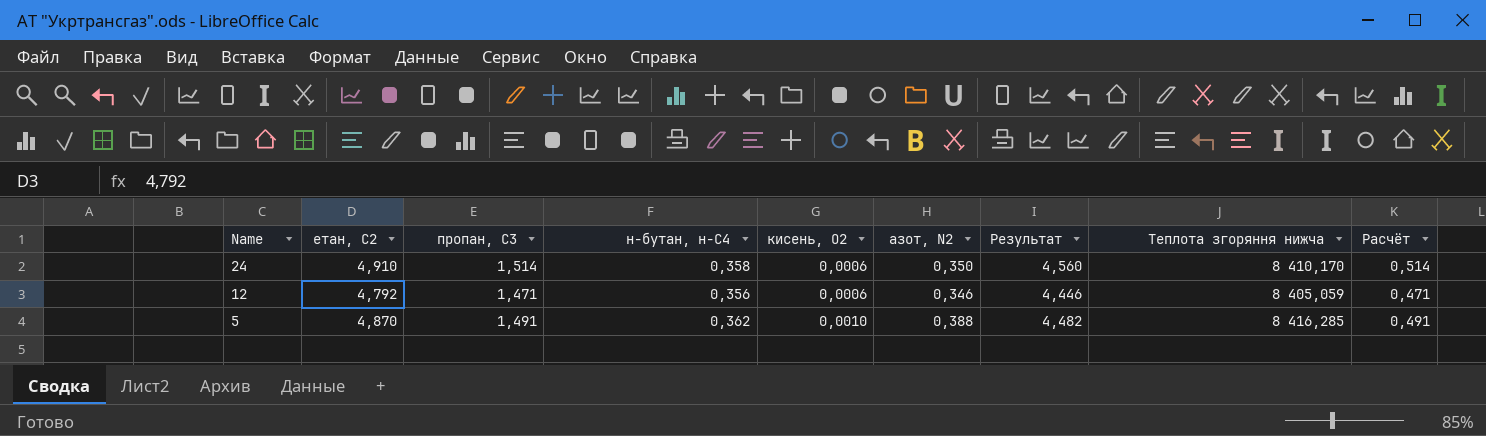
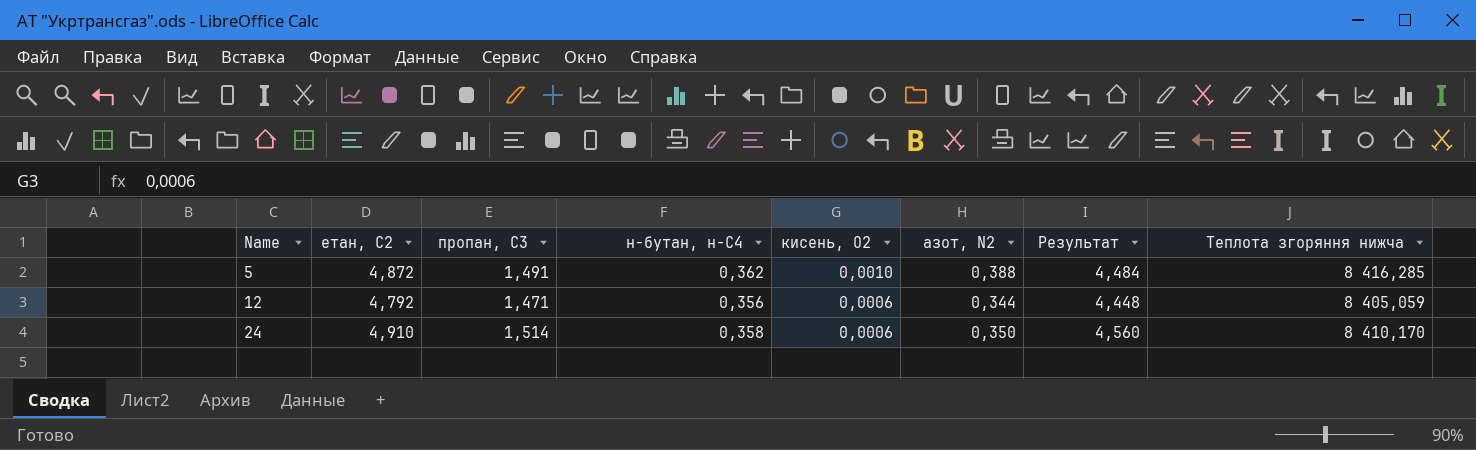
row order: Name descending -> Name ascending
column Расчёт | formula: [пропан, С3] - 1 -> none
5 | етан, С2: 4,870 -> 4,872
5 | Результат: 4,482 -> 4,484
12 | азот, N2: 0,346 -> 0,344
12 | Результат: 4,446 -> 4,448

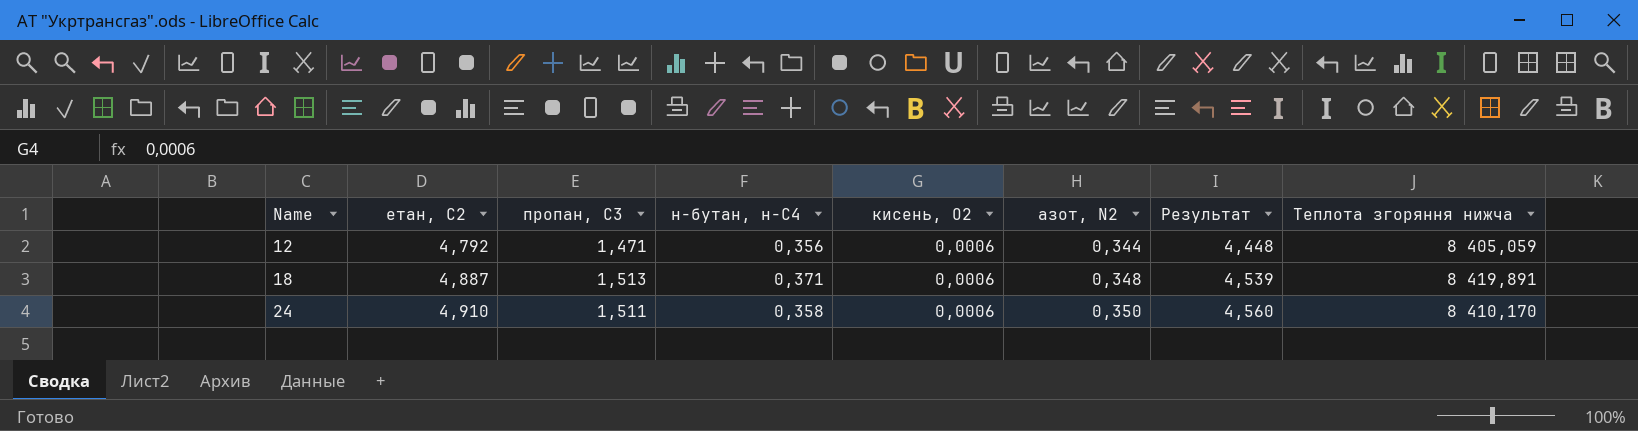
row 5: 4,872 | 1,491 | 0,362 | 0,0010 | 0,388 | 4,484 | 8 416,285 -> none
row 18: none -> 4,887 | 1,513 | 0,371 | 0,0006 | 0,348 | 4,539 | 8 419,891
24 | пропан, С3: 1,514 -> 1,511

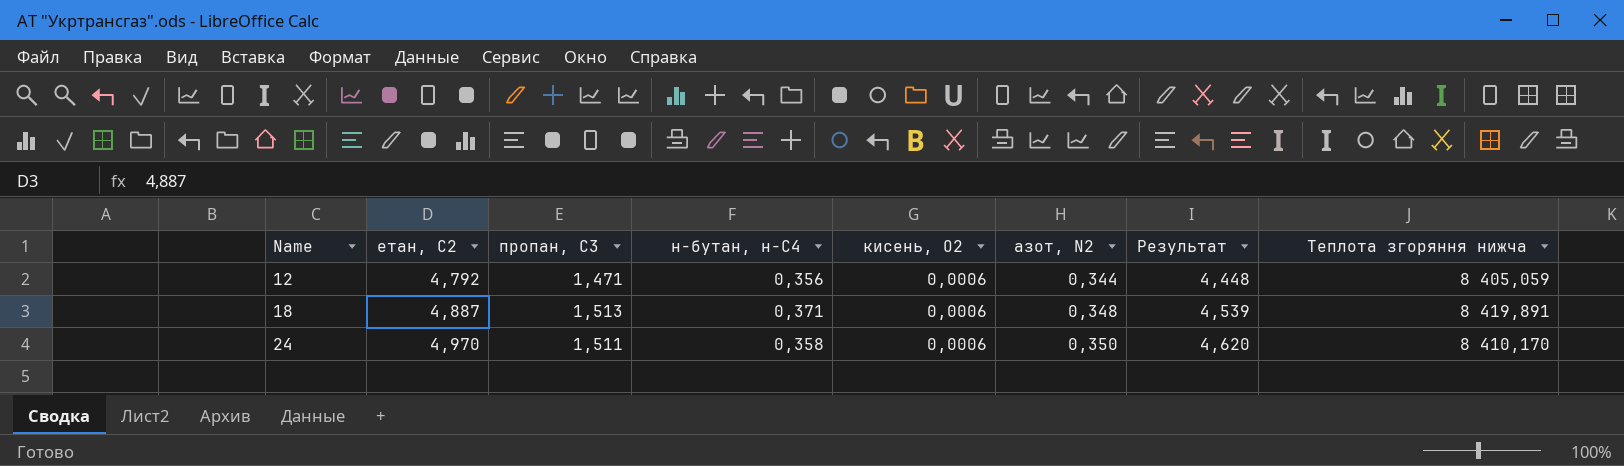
24 | етан, С2: 4,910 -> 4,970
24 | Результат: 4,560 -> 4,620

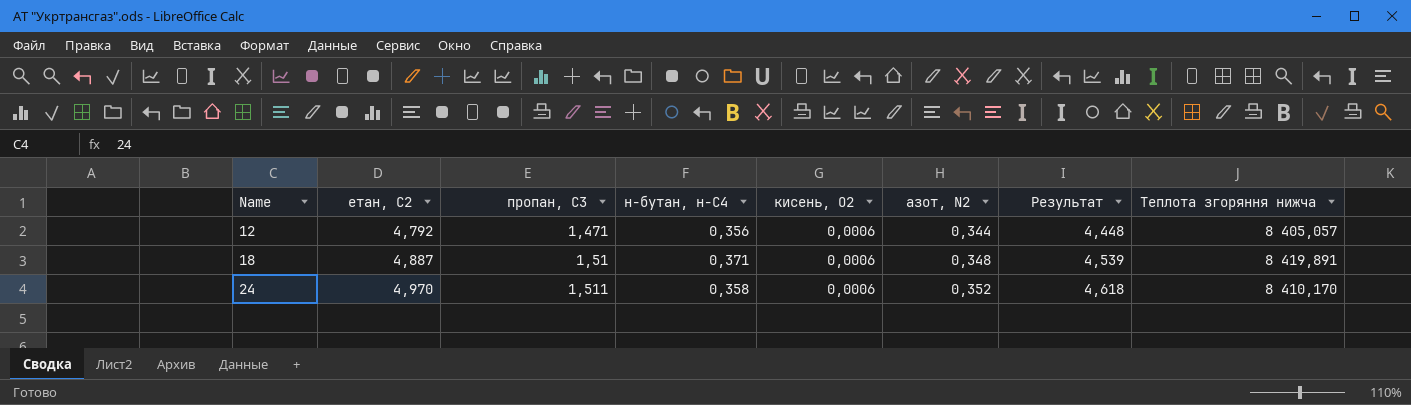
12 | Теплота згоряння нижча: 8 405,059 -> 8 405,057
18 | пропан, С3: 1,513 -> 1,51
24 | азот, N2: 0,350 -> 0,352
24 | Результат: 4,620 -> 4,618

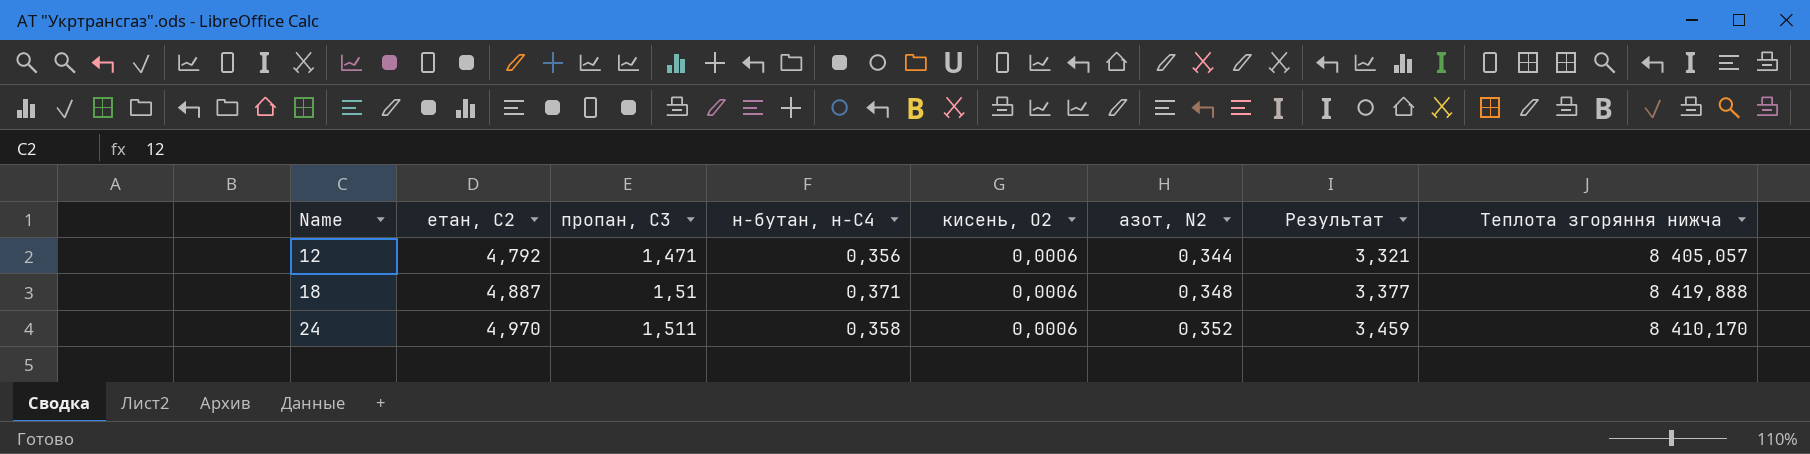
column Результат | formula: [етан, С2] - [азот, N2] -> [етан, С2] - [пропан, С3]
18 | Теплота згоряння нижча: 8 419,891 -> 8 419,888

